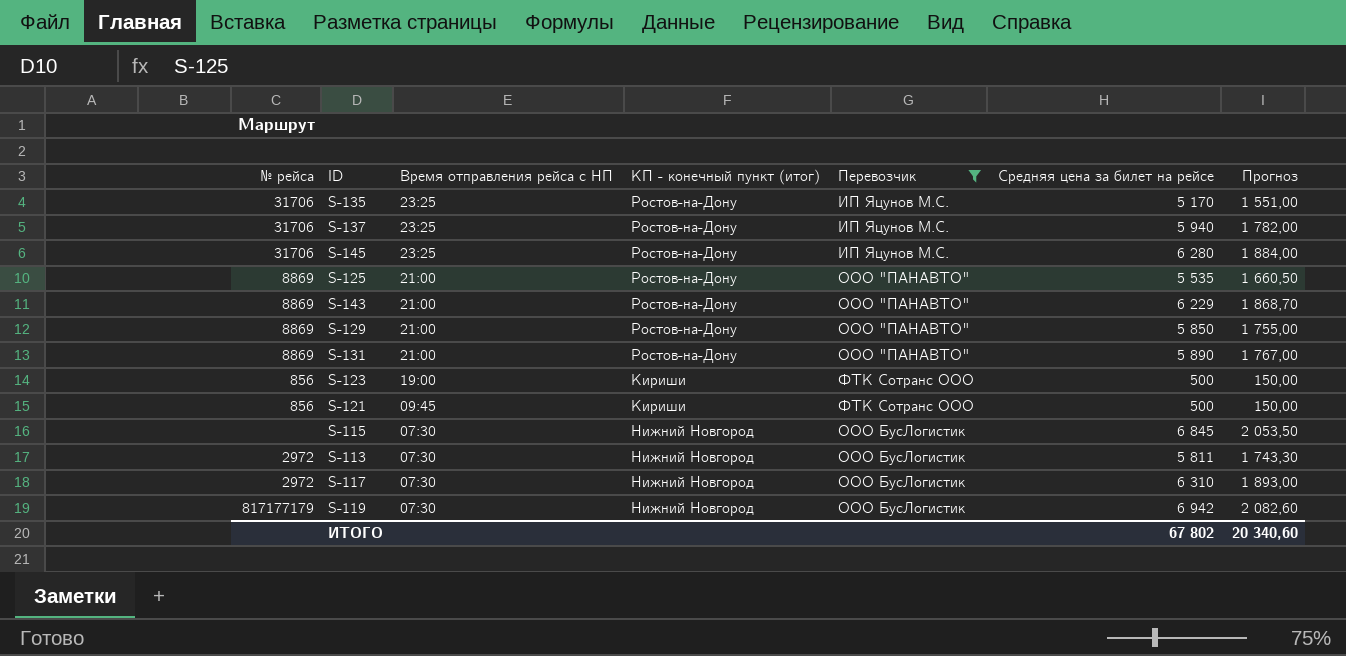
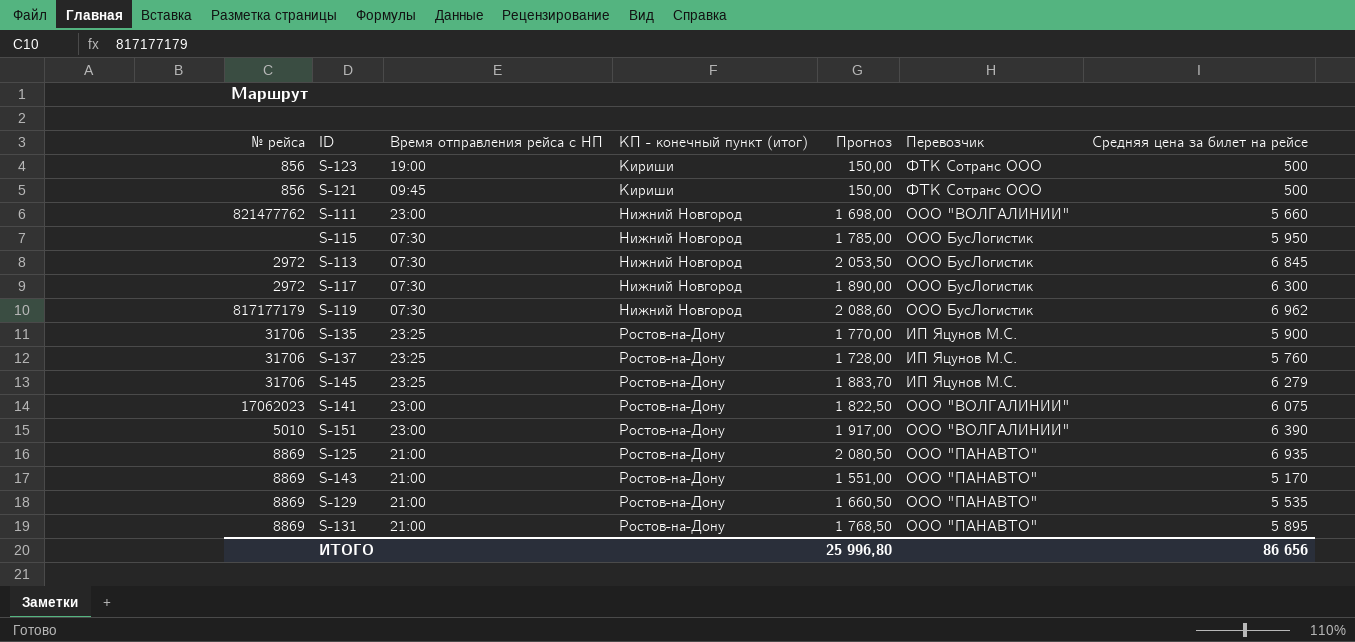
filter: Перевозчик != ООО "ВОЛГАЛИНИИ" -> none
row order: Время отправления рейса с НП descending -> КП - конечный пункт (итог) ascending
column Прогноз | position: 7 -> 5
S-115 | Прогноз: 2 053,50 -> 1 785,00
S-115 | Средняя цена за билет на рейсе: 6 845 -> 5 950
S-113 | Прогноз: 1 743,30 -> 2 053,50
S-113 | Средняя цена за билет на рейсе: 5 811 -> 6 845
S-117 | Прогноз: 1 893,00 -> 1 890,00
S-117 | Средняя цена за билет на рейсе: 6 310 -> 6 300
S-119 | Прогноз: 2 082,60 -> 2 088,60
S-119 | Средняя цена за билет на рейсе: 6 942 -> 6 962
S-135 | Прогноз: 1 551,00 -> 1 770,00
S-135 | Средняя цена за билет на рейсе: 5 170 -> 5 900
S-137 | Прогноз: 1 782,00 -> 1 728,00
S-137 | Средняя цена за билет на рейсе: 5 940 -> 5 760
S-145 | Прогноз: 1 884,00 -> 1 883,70
S-145 | Средняя цена за билет на рейсе: 6 280 -> 6 279
S-125 | Прогноз: 1 660,50 -> 2 080,50
S-125 | Средняя цена за билет на рейсе: 5 535 -> 6 935
S-143 | Прогноз: 1 868,70 -> 1 551,00
S-143 | Средняя цена за билет на рейсе: 6 229 -> 5 170
S-129 | Прогноз: 1 755,00 -> 1 660,50
S-129 | Средняя цена за билет на рейсе: 5 850 -> 5 535
S-131 | Прогноз: 1 767,00 -> 1 768,50
S-131 | Средняя цена за билет на рейсе: 5 890 -> 5 895
ИТОГО | Прогноз: 20 340,60 -> 25 996,80
ИТОГО | Средняя цена за билет на рейсе: 67 802 -> 86 656

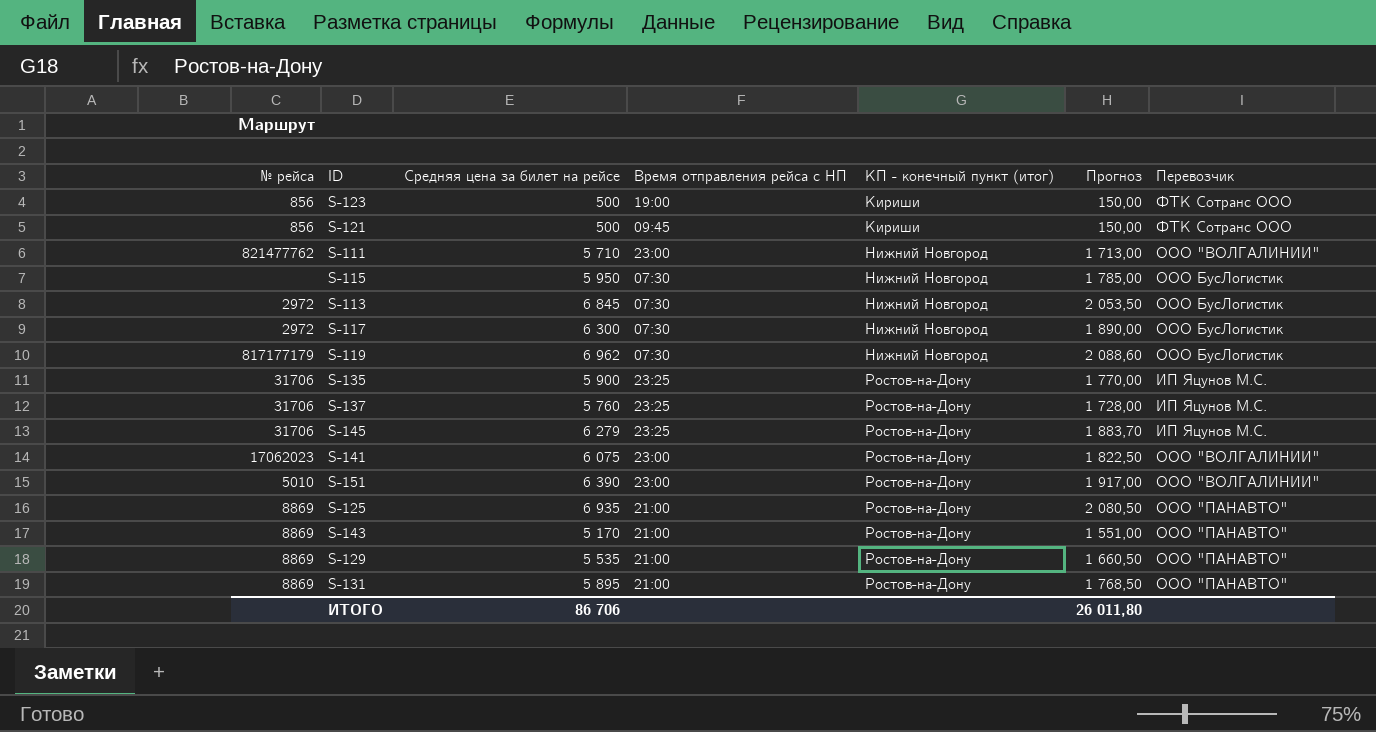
column Средняя цена за билет на рейсе | position: 7 -> 3
S-111 | Средняя цена за билет на рейсе: 5 660 -> 5 710
S-111 | Прогноз: 1 698,00 -> 1 713,00
ИТОГО | Средняя цена за билет на рейсе: 86 656 -> 86 706
ИТОГО | Прогноз: 25 996,80 -> 26 011,80

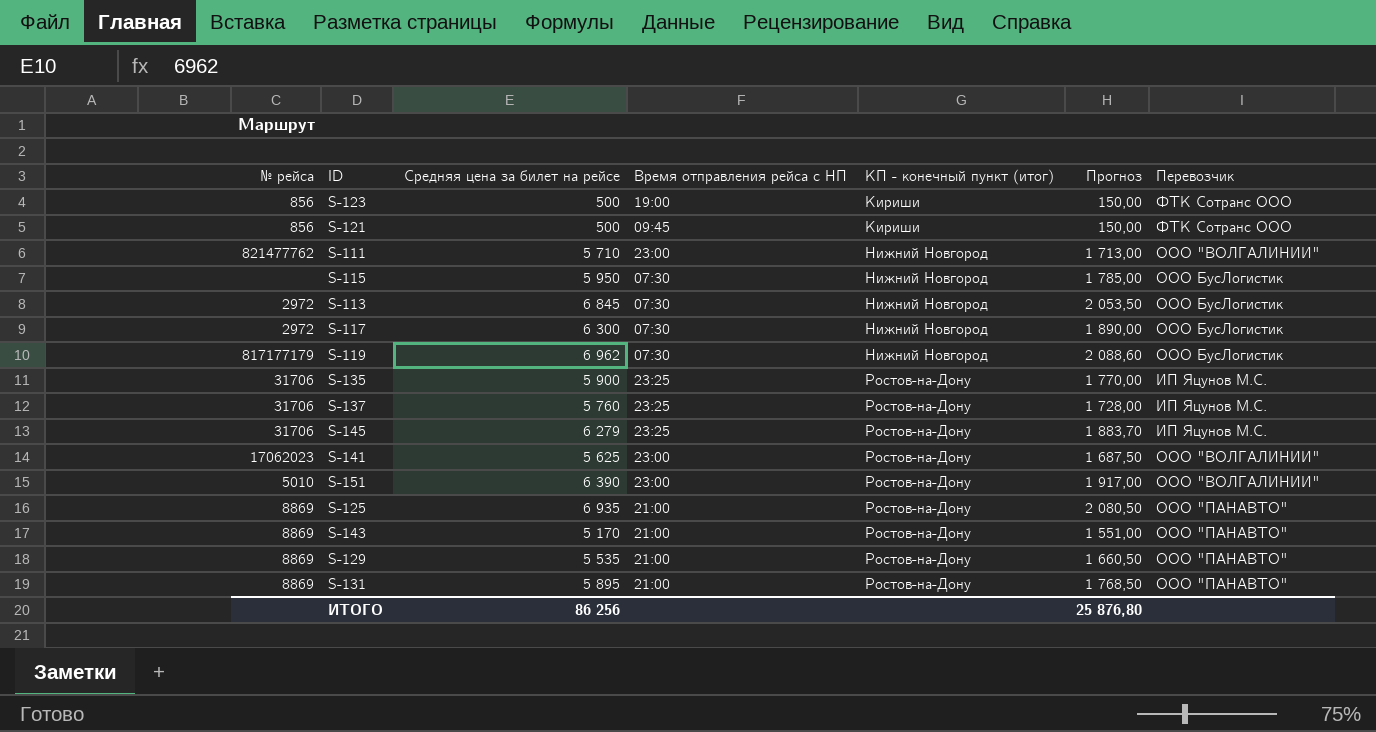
S-141 | Средняя цена за билет на рейсе: 6 075 -> 5 625
S-141 | Прогноз: 1 822,50 -> 1 687,50
ИТОГО | Средняя цена за билет на рейсе: 86 706 -> 86 256
ИТОГО | Прогноз: 26 011,80 -> 25 876,80

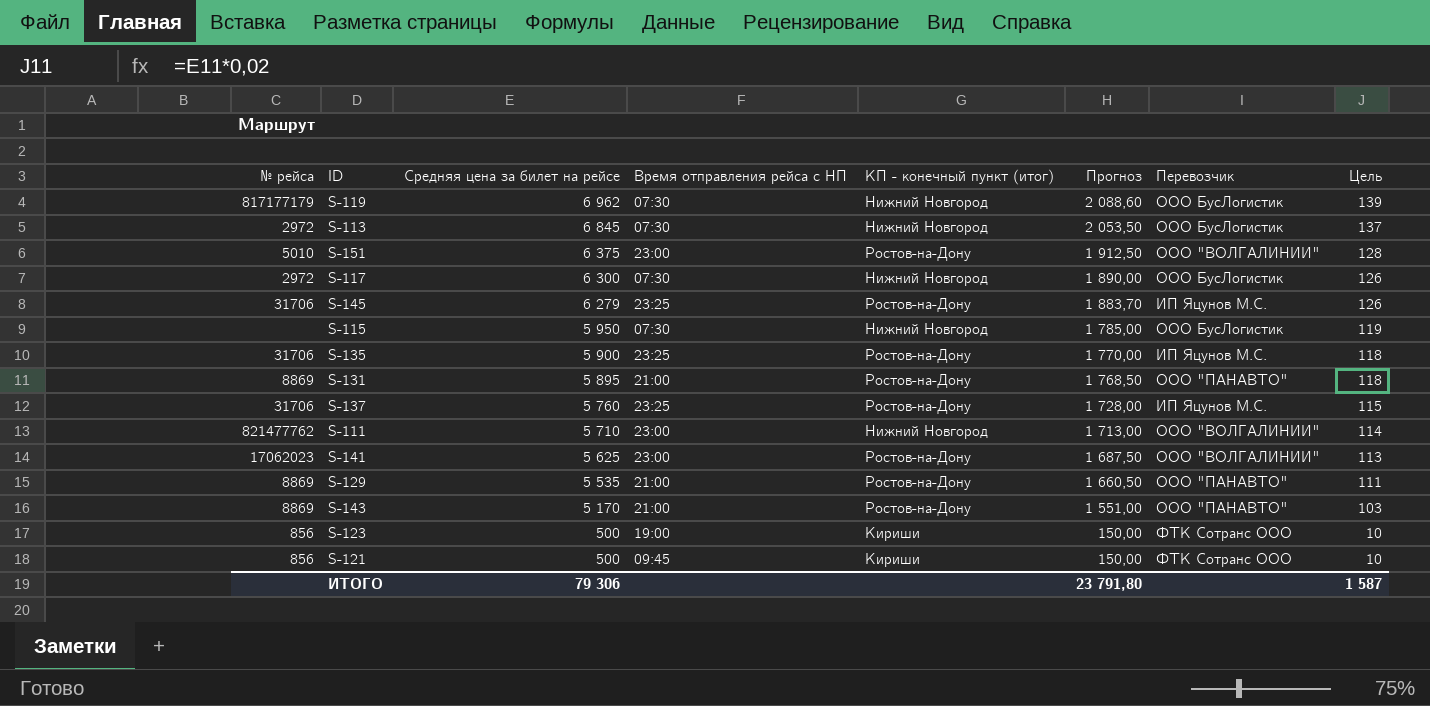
row order: КП - конечный пункт (итог) ascending -> Средняя цена за билет на рейсе descending
column Цель | formula: none -> [Средняя цена за билет на рейсе] * 0,02
row S-125: 8869 | 6 935 | 21:00 | Ростов-на-Дону | 2 080,50 | ООО "ПАНАВТО" -> none
S-151 | Средняя цена за билет на рейсе: 6 390 -> 6 375
S-151 | Прогноз: 1 917,00 -> 1 912,50
ИТОГО | Средняя цена за билет на рейсе: 86 256 -> 79 306
ИТОГО | Прогноз: 25 876,80 -> 23 791,80

